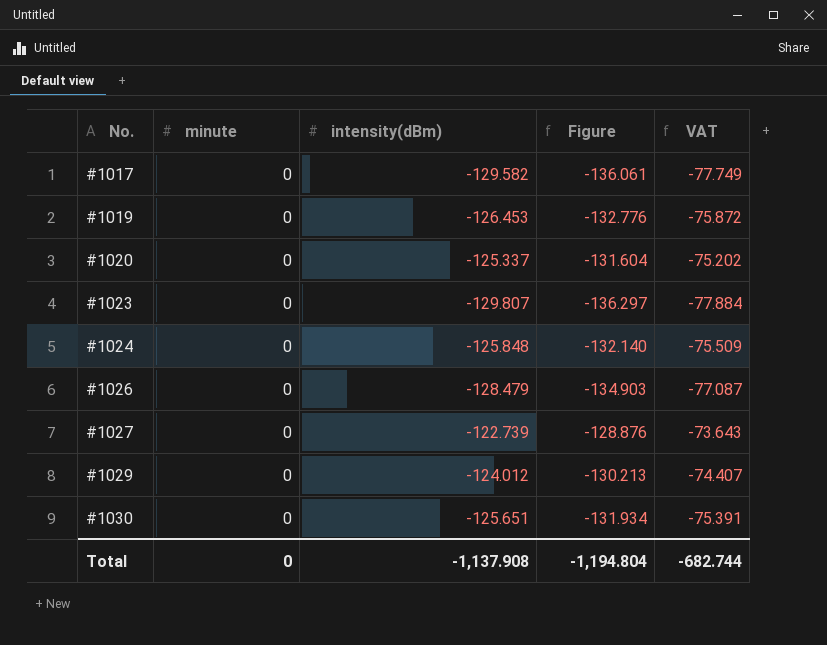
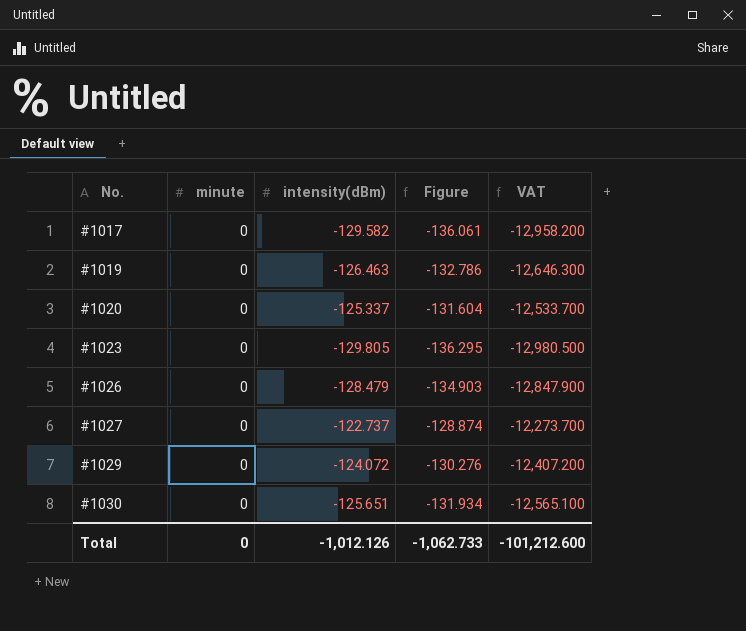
column VAT | formula: [intensity(dBm)] * 0.6 -> [intensity(dBm)] * 100
row #1024: 0 | -125.848 | -132.140 | -75.509 -> none
#1019 | intensity(dBm): -126.453 -> -126.463
#1019 | Figure: -132.776 -> -132.786
#1023 | intensity(dBm): -129.807 -> -129.805
#1023 | Figure: -136.297 -> -136.295
#1027 | intensity(dBm): -122.739 -> -122.737
#1027 | Figure: -128.876 -> -128.874
#1029 | intensity(dBm): -124.012 -> -124.072
#1029 | Figure: -130.213 -> -130.276
Total | intensity(dBm): -1,137.908 -> -1,012.126
Total | Figure: -1,194.804 -> -1,062.733
Total | VAT: -682.744 -> -101,212.600

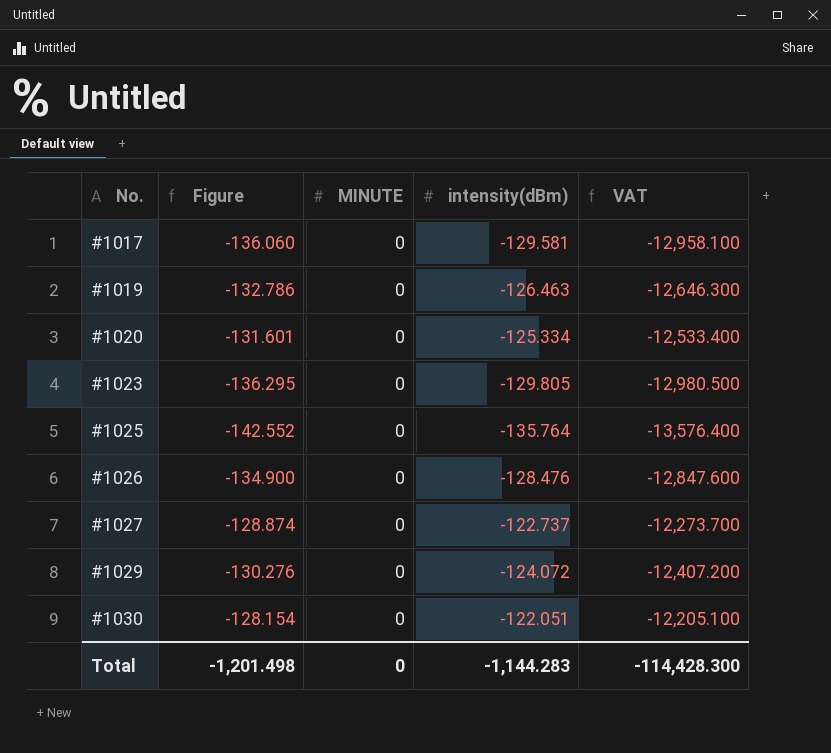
column Figure | position: 4 -> 2
column name: minute -> MINUTE
#1017 | Figure: -136.061 -> -136.060
#1017 | intensity(dBm): -129.582 -> -129.581
#1017 | VAT: -12,958.200 -> -12,958.100
#1020 | Figure: -131.604 -> -131.601
#1020 | intensity(dBm): -125.337 -> -125.334
#1020 | VAT: -12,533.700 -> -12,533.400
row #1025: none -> -142.552 | 0 | -135.764 | -13,576.400
#1026 | Figure: -134.903 -> -134.900
#1026 | intensity(dBm): -128.479 -> -128.476
#1026 | VAT: -12,847.900 -> -12,847.600
#1030 | Figure: -131.934 -> -128.154
#1030 | intensity(dBm): -125.651 -> -122.051
#1030 | VAT: -12,565.100 -> -12,205.100
Total | Figure: -1,062.733 -> -1,201.498
Total | intensity(dBm): -1,012.126 -> -1,144.283
Total | VAT: -101,212.600 -> -114,428.300

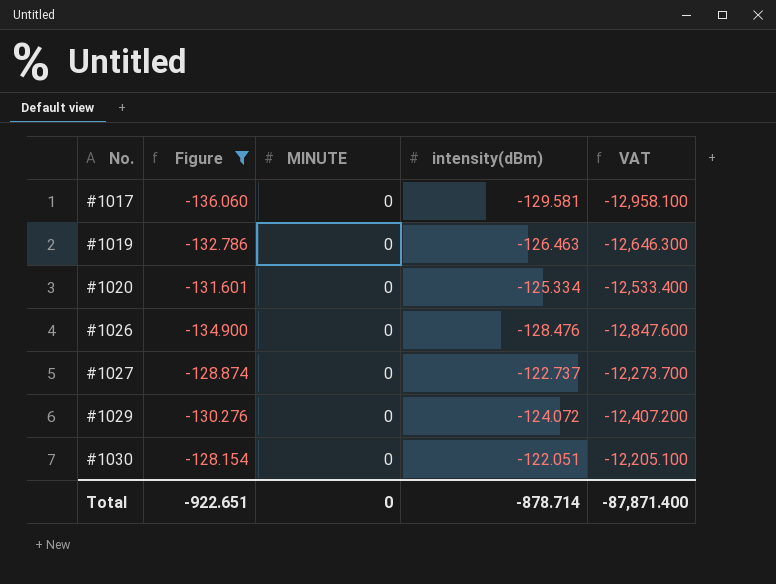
filter: none -> Figure >= -136.060
Total | Figure: -1,201.498 -> -922.651
Total | intensity(dBm): -1,144.283 -> -878.714
Total | VAT: -114,428.300 -> -87,871.400

